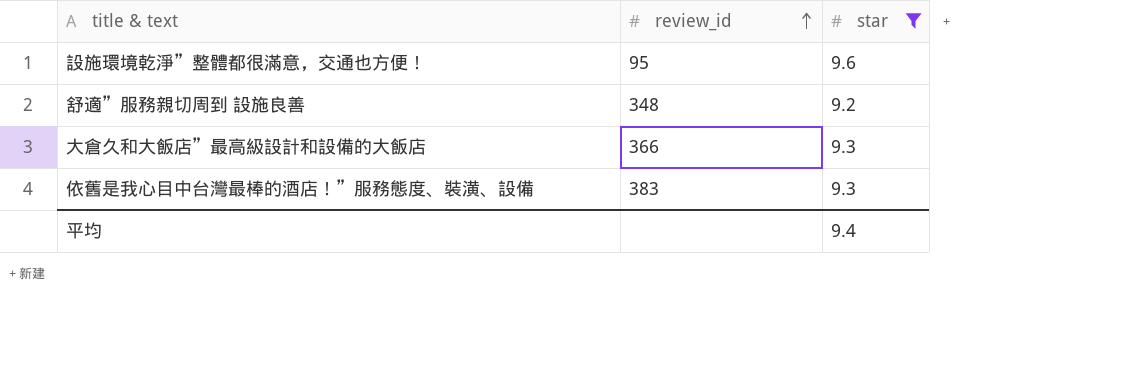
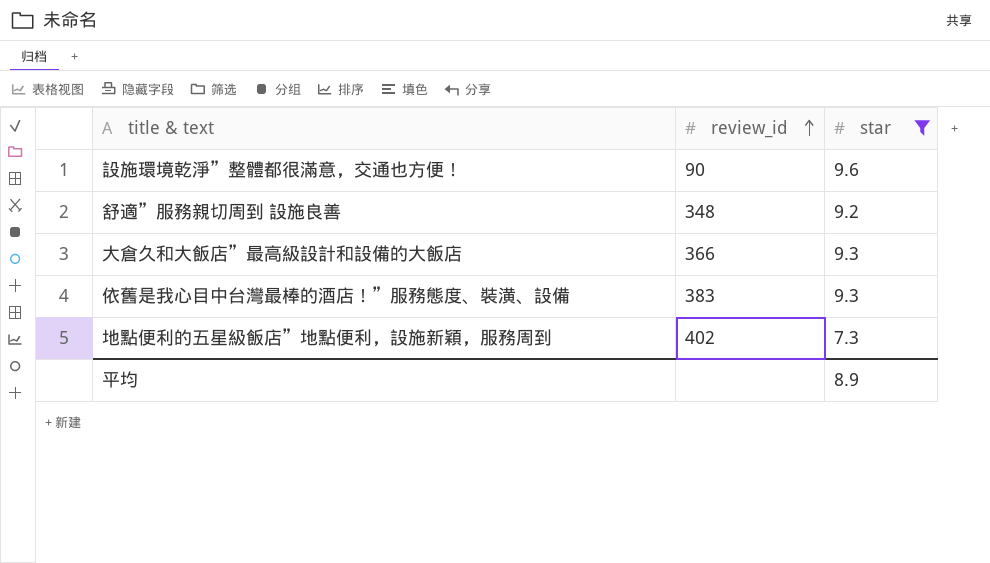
設施環境乾淨”整體都很滿意，交通也方便！ | review_id: 95 -> 90
row 地點便利的五星級飯店”地點便利，設施新穎，服務周到: none -> 402 | 7.3
平均 | star: 9.4 -> 8.9

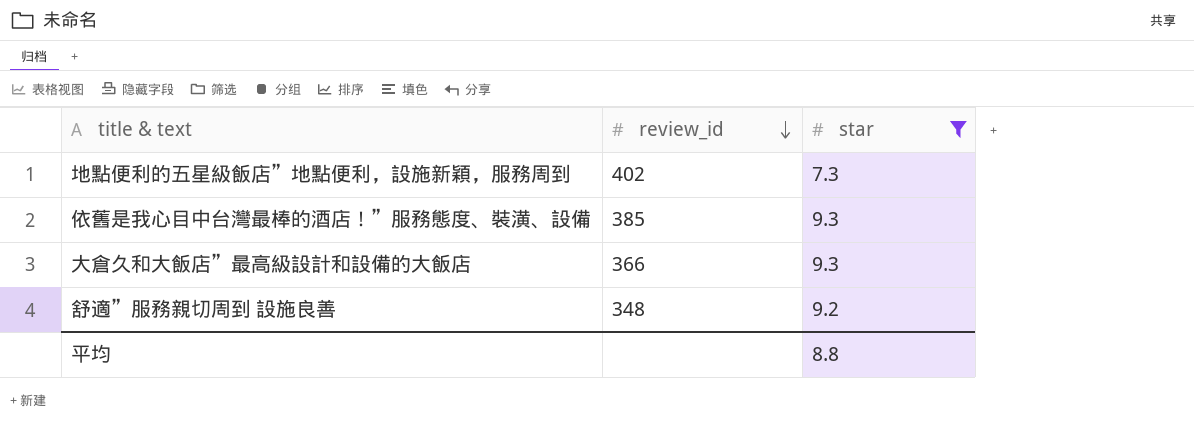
row order: review_id ascending -> review_id descending
row 設施環境乾淨”整體都很滿意，交通也方便！: 90 | 9.6 -> none
依舊是我心目中台灣最棒的酒店！”服務態度、裝潢、設備 | review_id: 383 -> 385
平均 | star: 8.9 -> 8.8

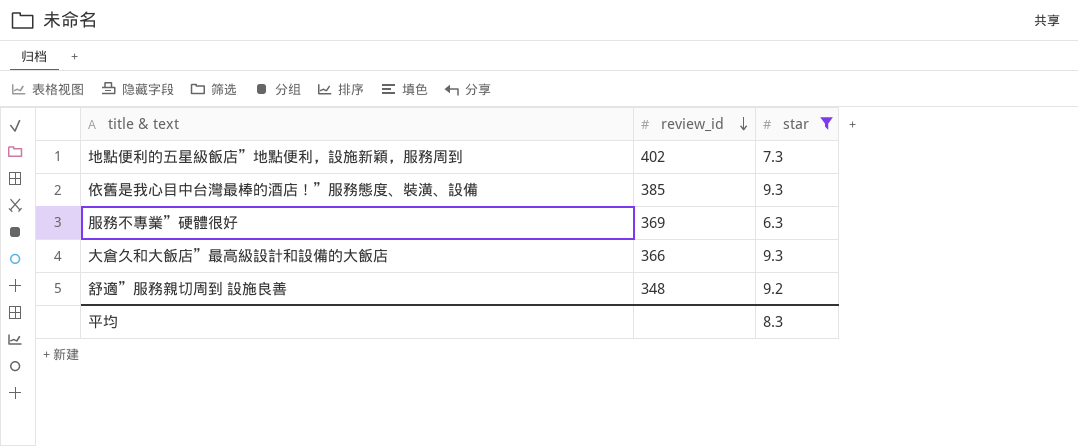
row 服務不專業”硬體很好: none -> 369 | 6.3
平均 | star: 8.8 -> 8.3

